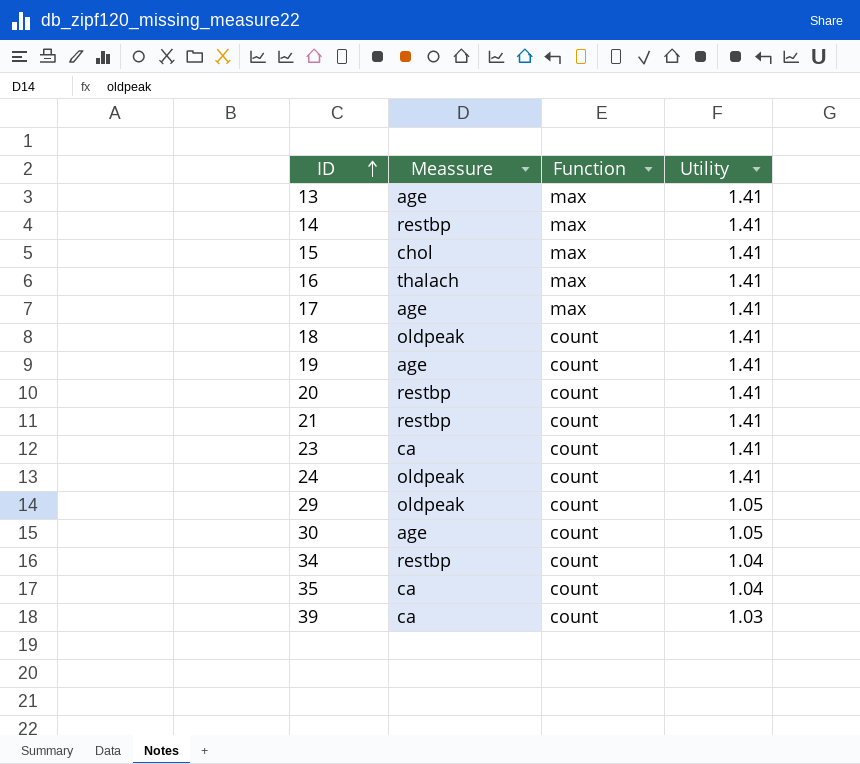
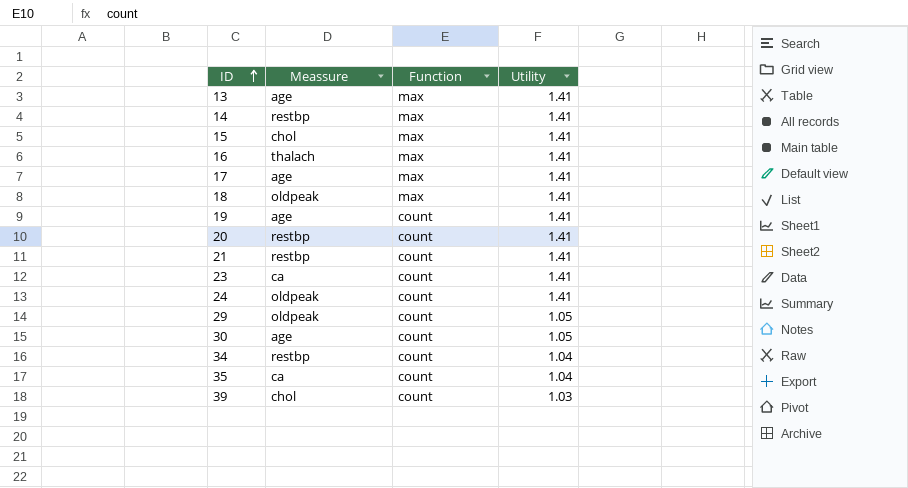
18 | Function: count -> max
39 | Meassure: ca -> chol

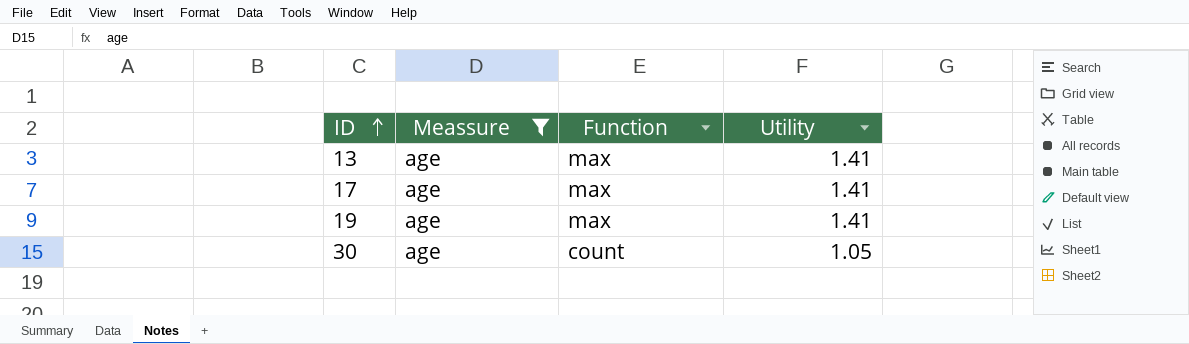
filter: none -> Meassure = age
19 | Function: count -> max

